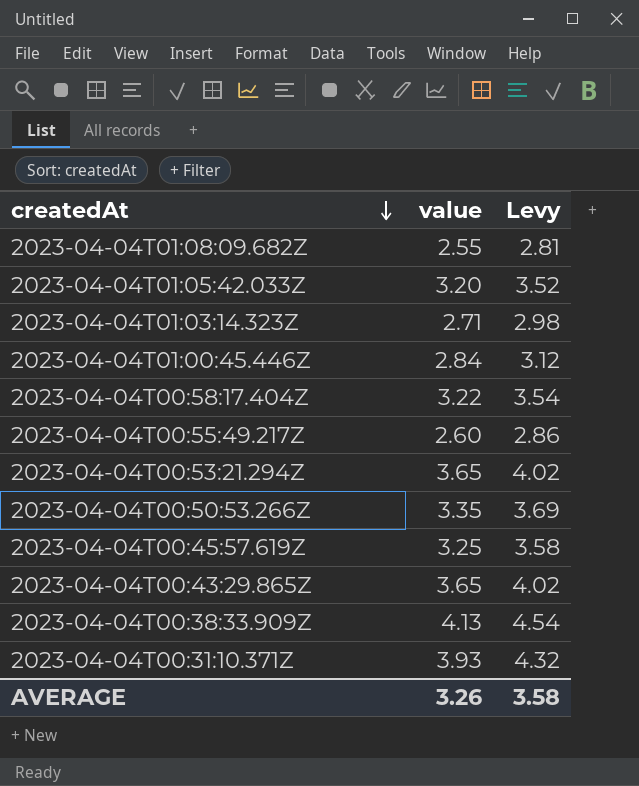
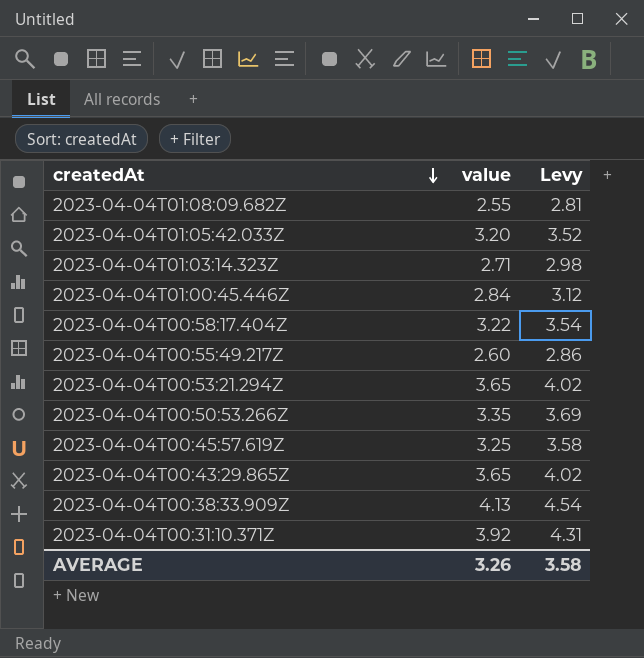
2023-04-04T00:31:10.371Z | value: 3.93 -> 3.92
2023-04-04T00:31:10.371Z | Levy: 4.32 -> 4.31

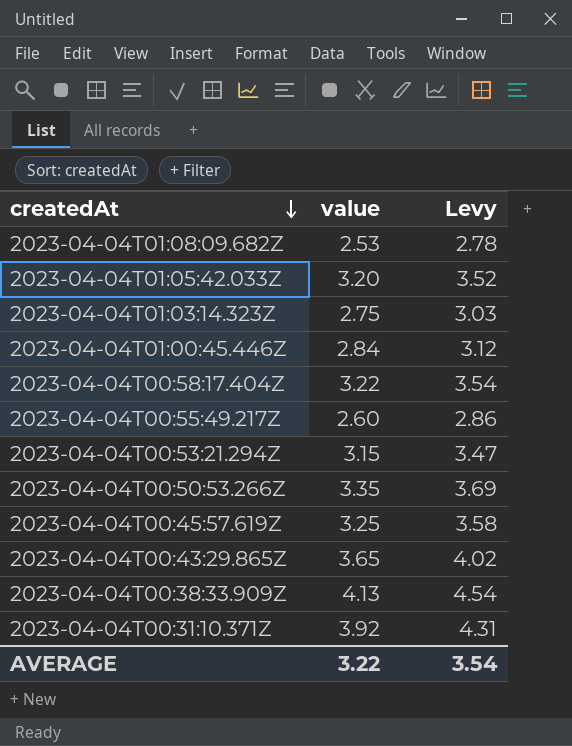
2023-04-04T01:08:09.682Z | value: 2.55 -> 2.53
2023-04-04T01:08:09.682Z | Levy: 2.81 -> 2.78
2023-04-04T01:03:14.323Z | value: 2.71 -> 2.75
2023-04-04T01:03:14.323Z | Levy: 2.98 -> 3.03
2023-04-04T00:53:21.294Z | value: 3.65 -> 3.15
2023-04-04T00:53:21.294Z | Levy: 4.02 -> 3.47
AVERAGE | value: 3.26 -> 3.22
AVERAGE | Levy: 3.58 -> 3.54

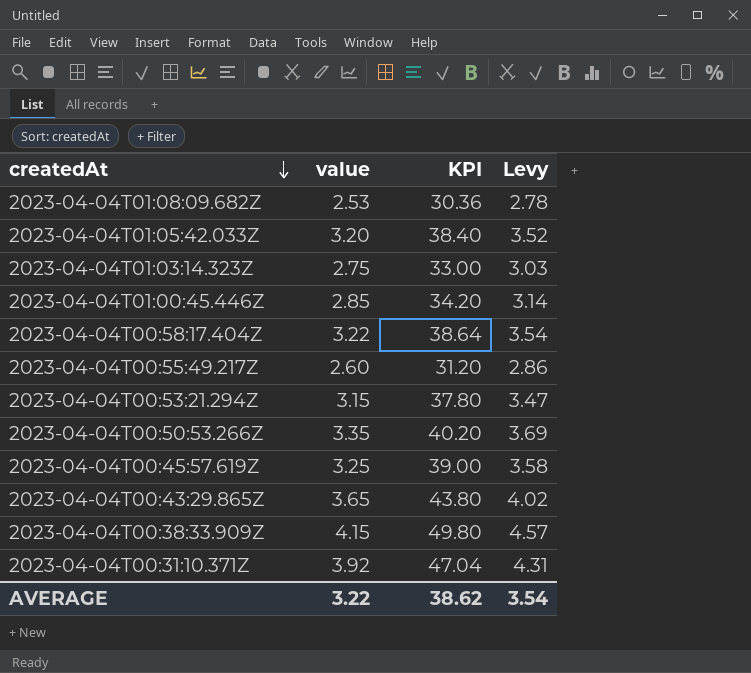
column KPI | formula: none -> [value] * 12
2023-04-04T01:00:45.446Z | value: 2.84 -> 2.85
2023-04-04T01:00:45.446Z | Levy: 3.12 -> 3.14
2023-04-04T00:38:33.909Z | value: 4.13 -> 4.15
2023-04-04T00:38:33.909Z | Levy: 4.54 -> 4.57

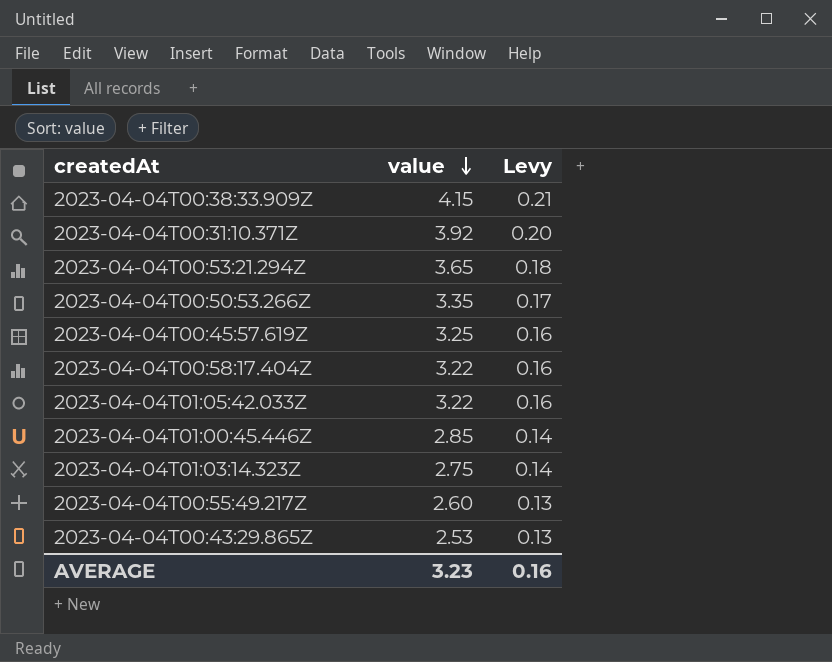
row order: createdAt descending -> value descending
column KPI | formula: [value] * 12 -> none
column Levy | formula: [value] * 1.1 -> [value] * 0.05
row 2023-04-04T01:08:09.682Z: 2.53 | 30.36 | 2.78 -> none
2023-04-04T00:53:21.294Z | value: 3.15 -> 3.65
2023-04-04T01:05:42.033Z | value: 3.20 -> 3.22
2023-04-04T00:43:29.865Z | value: 3.65 -> 2.53
AVERAGE | value: 3.22 -> 3.23
AVERAGE | Levy: 3.54 -> 0.16

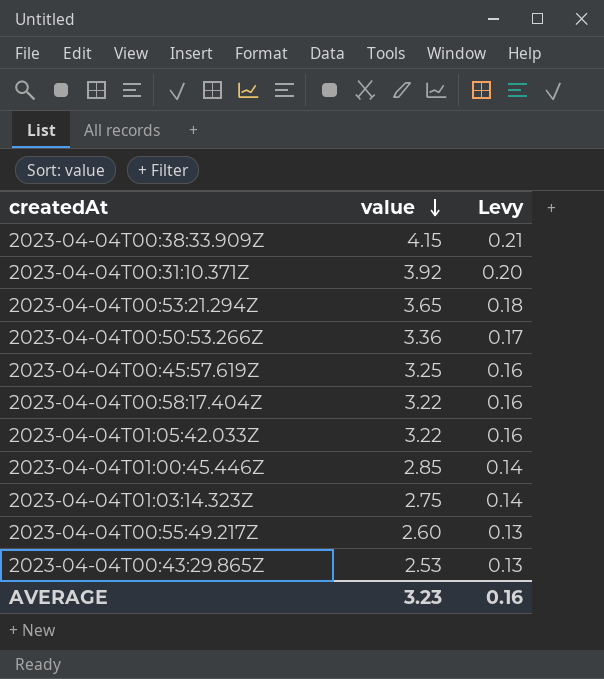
2023-04-04T00:50:53.266Z | value: 3.35 -> 3.36

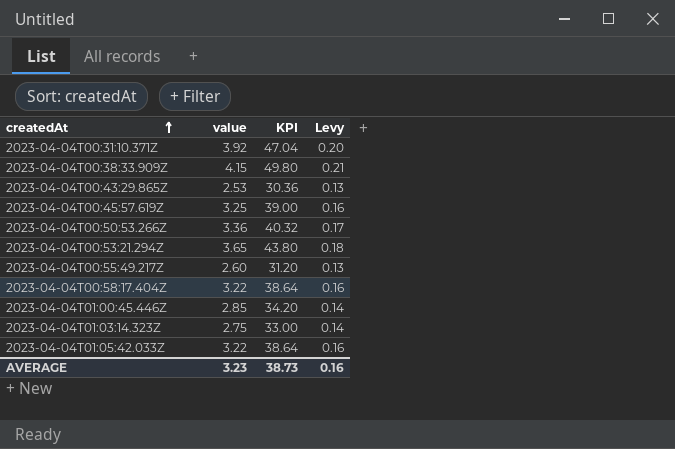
row order: value descending -> createdAt ascending
column KPI | formula: none -> [value] * 12

